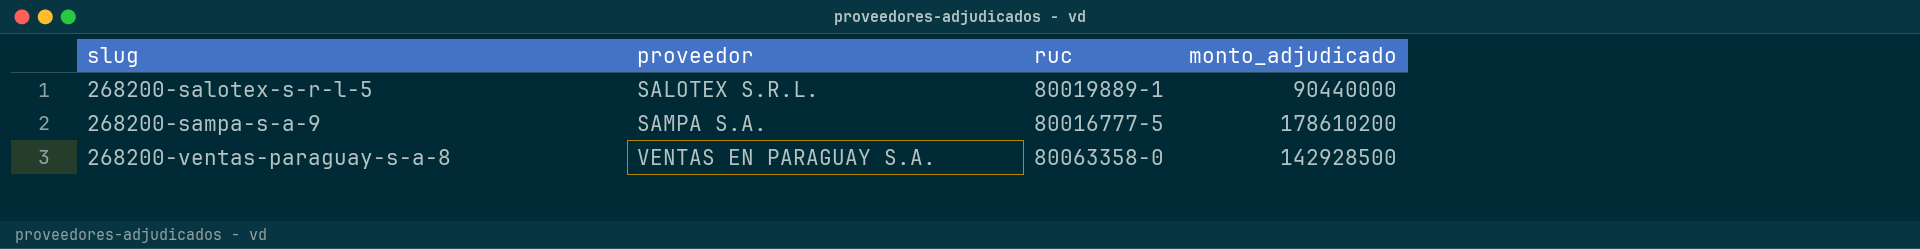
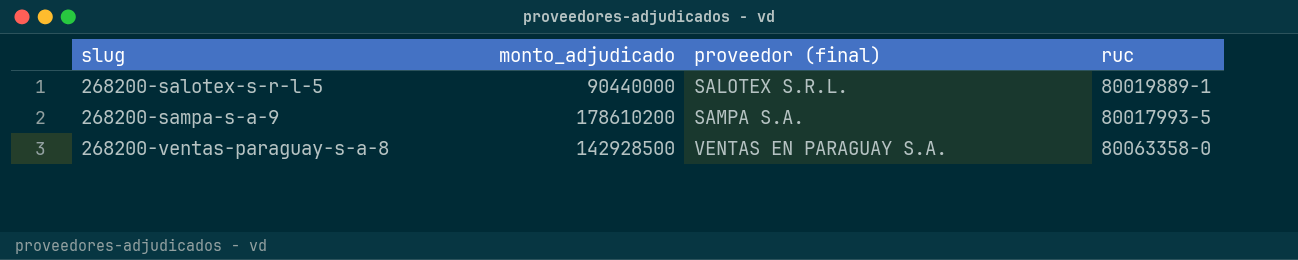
column monto_adjudicado | position: 4 -> 2
column name: proveedor -> proveedor (final)
268200-sampa-s-a-9 | ruc: 80016777-5 -> 80017993-5

